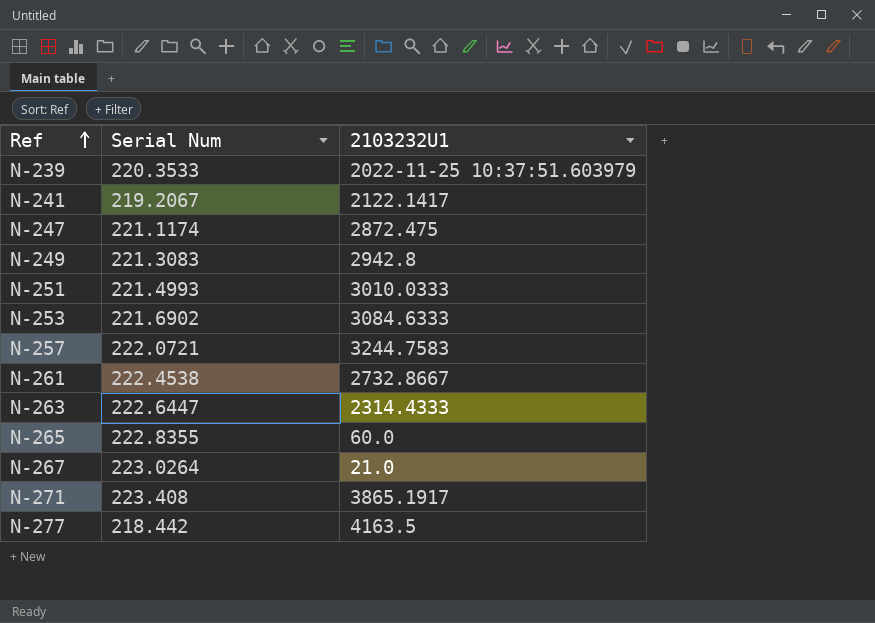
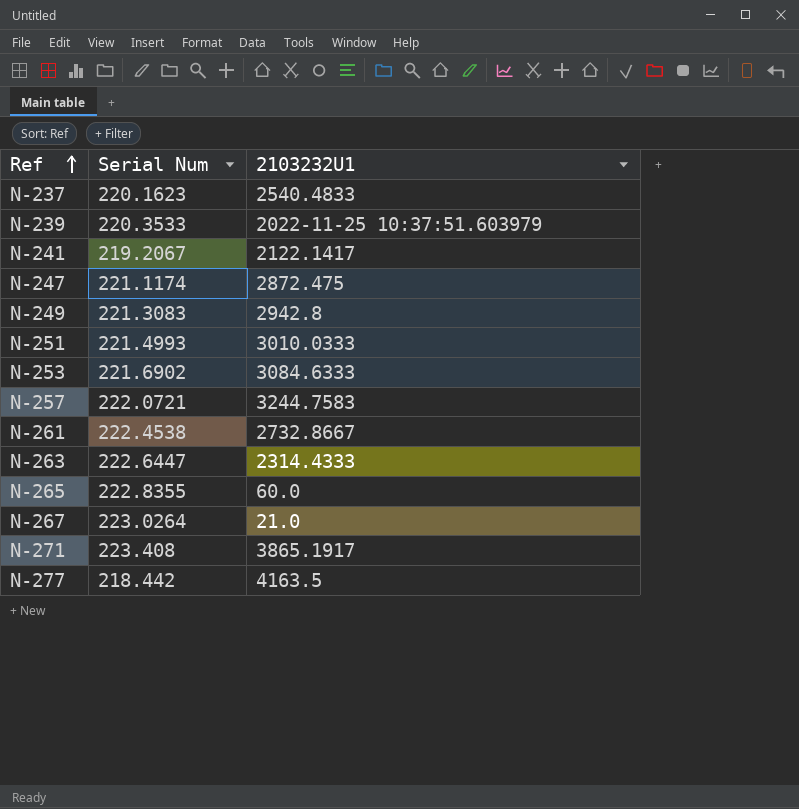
row N-237: none -> 220.1623 | 2540.4833

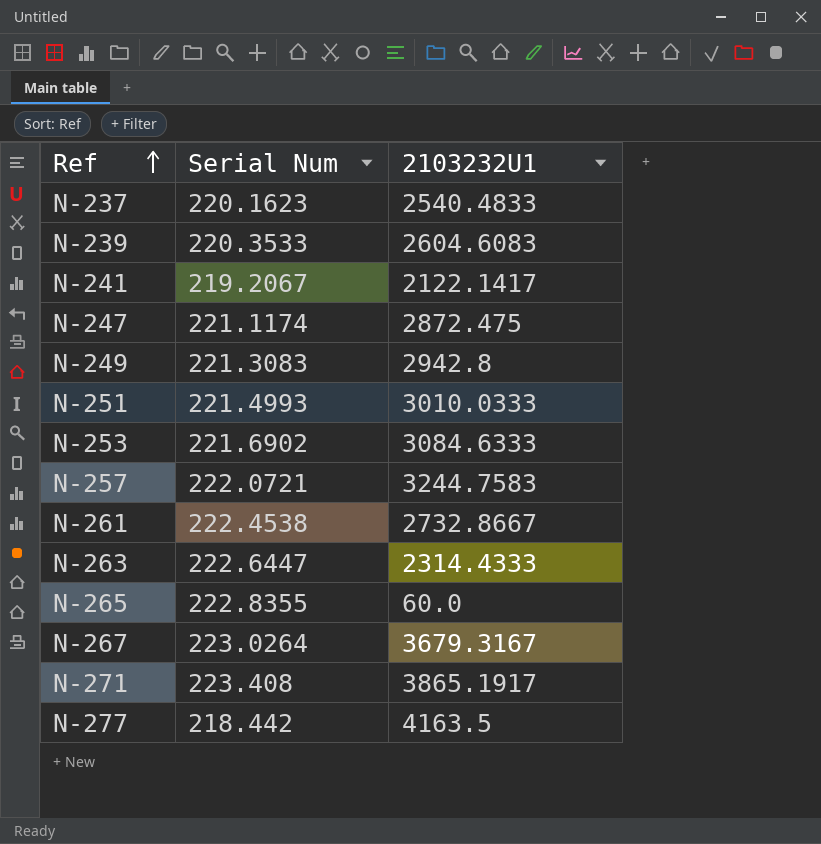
N-239 | 2103232U1: 2022-11-25 10:37:51.603979 -> 2604.6083
N-267 | 2103232U1: 21.0 -> 3679.3167

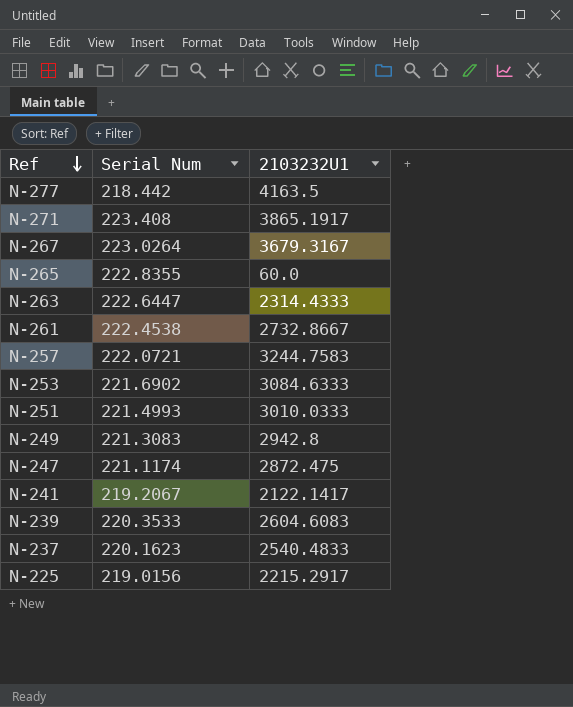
row order: Ref ascending -> Ref descending
row N-225: none -> 219.0156 | 2215.2917

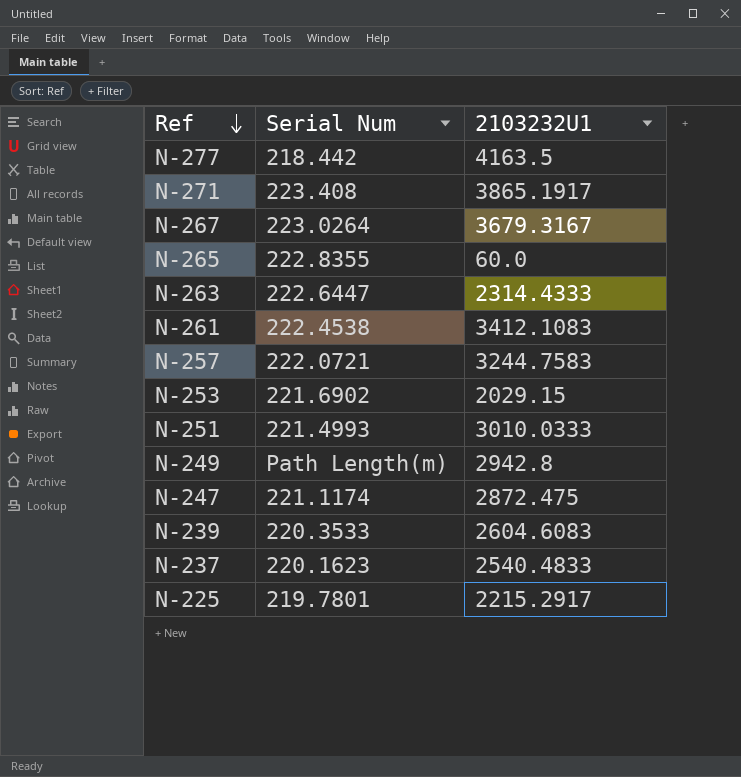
row N-241: 219.2067 | 2122.1417 -> none
N-261 | 2103232U1: 2732.8667 -> 3412.1083
N-253 | 2103232U1: 3084.6333 -> 2029.15
N-249 | Serial Num: 221.3083 -> Path Length(m)
N-225 | Serial Num: 219.0156 -> 219.7801

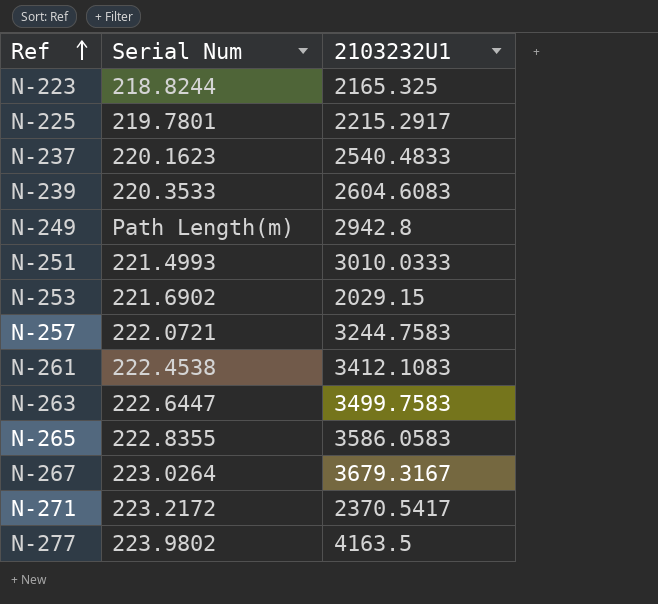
row order: Ref descending -> Ref ascending
row N-247: 221.1174 | 2872.475 -> none
row N-223: none -> 218.8244 | 2165.325
N-263 | 2103232U1: 2314.4333 -> 3499.7583
N-265 | 2103232U1: 60.0 -> 3586.0583
N-271 | Serial Num: 223.408 -> 223.2172
N-271 | 2103232U1: 3865.1917 -> 2370.5417
N-277 | Serial Num: 218.442 -> 223.9802

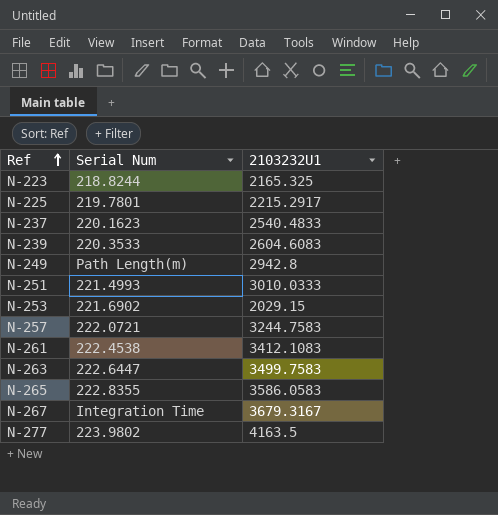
row N-271: 223.2172 | 2370.5417 -> none
N-267 | Serial Num: 223.0264 -> Integration Time

